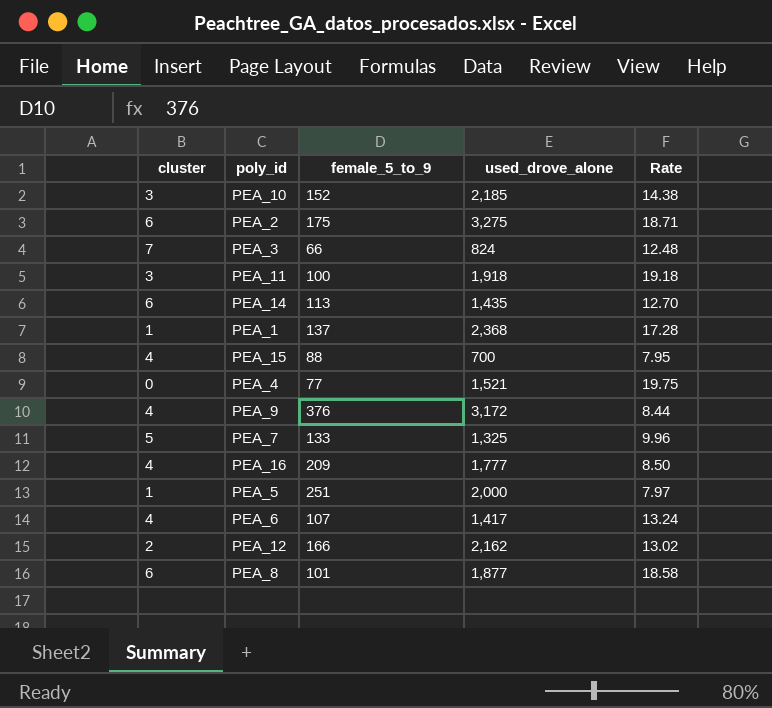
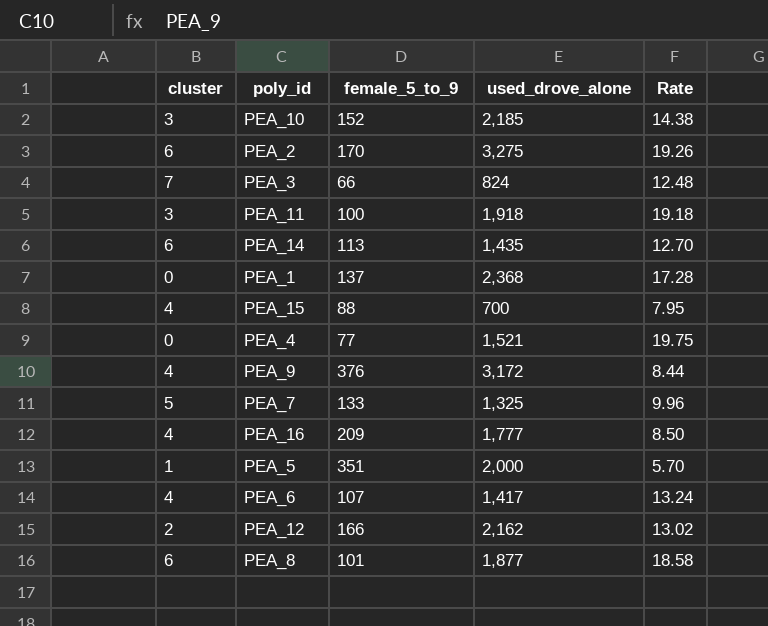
PEA_2 | female_5_to_9: 175 -> 170
PEA_2 | Rate: 18.71 -> 19.26
PEA_1 | cluster: 1 -> 0
PEA_5 | female_5_to_9: 251 -> 351
PEA_5 | Rate: 7.97 -> 5.70

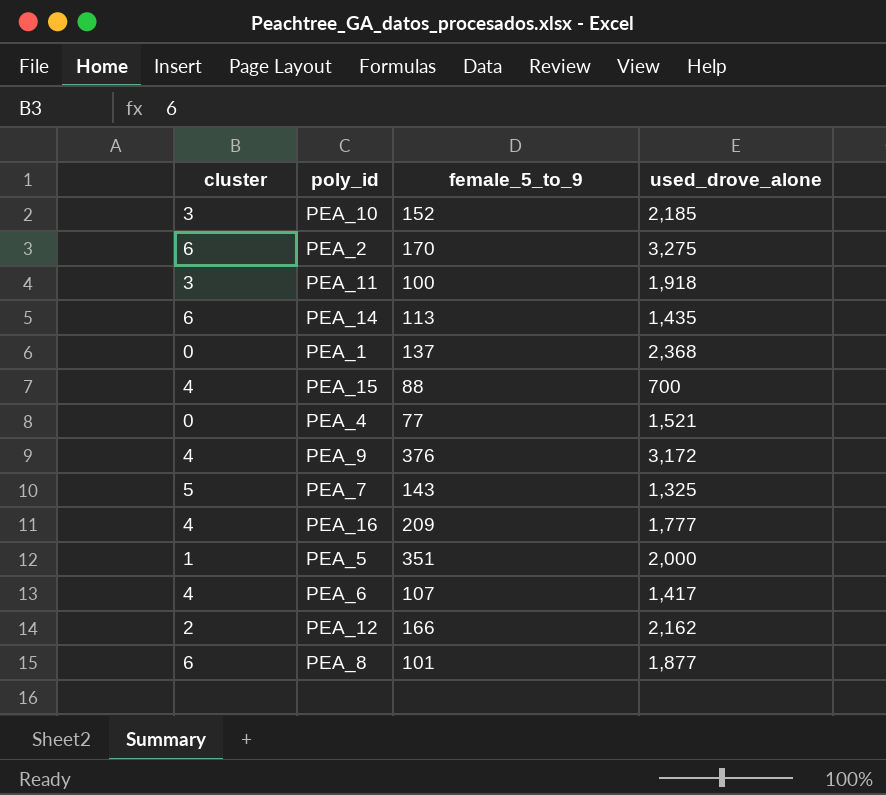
column Rate | formula: [used_drove_alone] / [female_5_to_9] -> none
row PEA_3: 7 | 66 | 824 | 12.48 -> none
PEA_7 | female_5_to_9: 133 -> 143

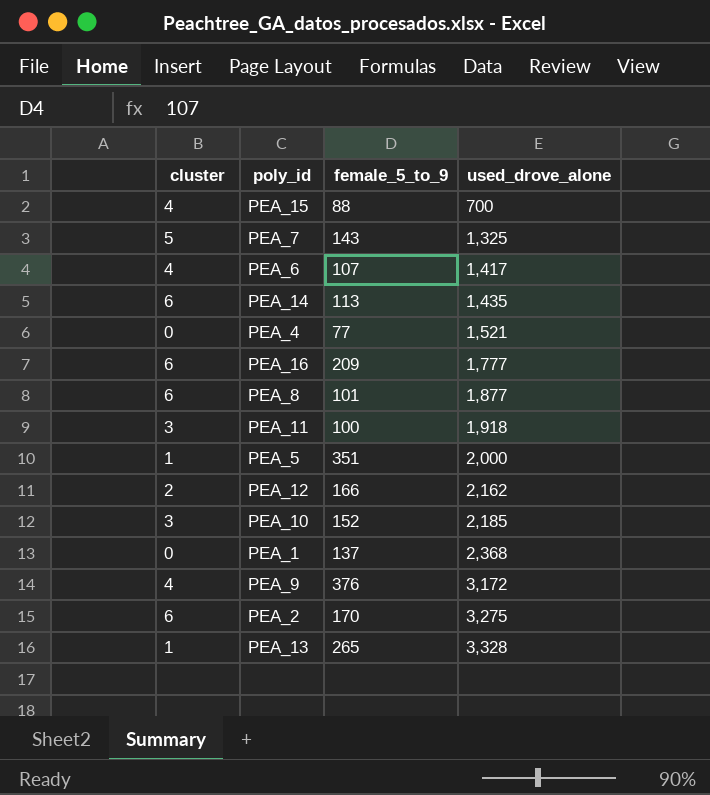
row order: none -> used_drove_alone ascending
PEA_16 | cluster: 4 -> 6
row PEA_13: none -> 1 | 265 | 3,328

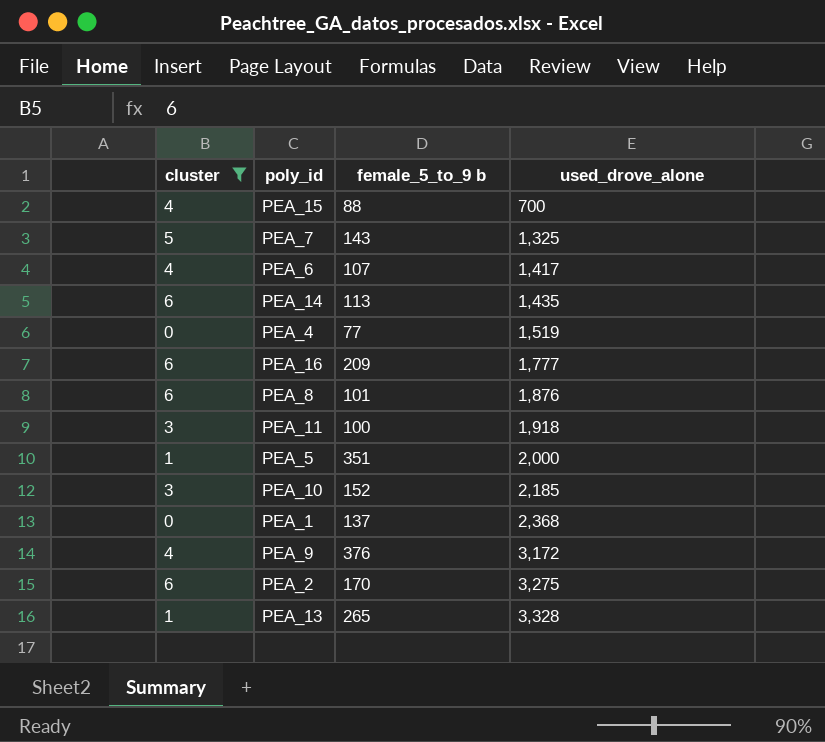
filter: none -> cluster != 2
column name: female_5_to_9 -> female_5_to_9 b
PEA_4 | used_drove_alone: 1,521 -> 1,519
PEA_8 | used_drove_alone: 1,877 -> 1,876

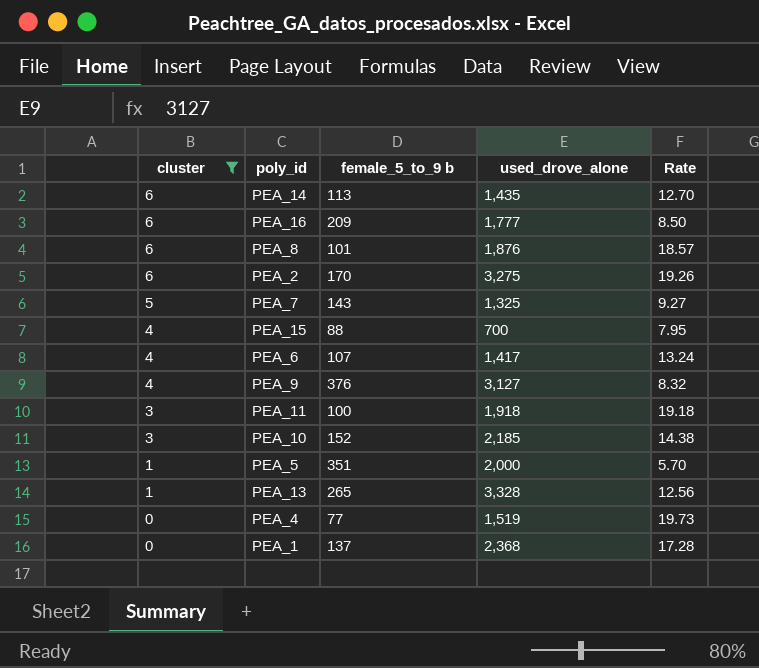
row order: used_drove_alone ascending -> cluster descending
column Rate | formula: none -> [used_drove_alone] / [female_5_to_9 b]
PEA_9 | used_drove_alone: 3,172 -> 3,127

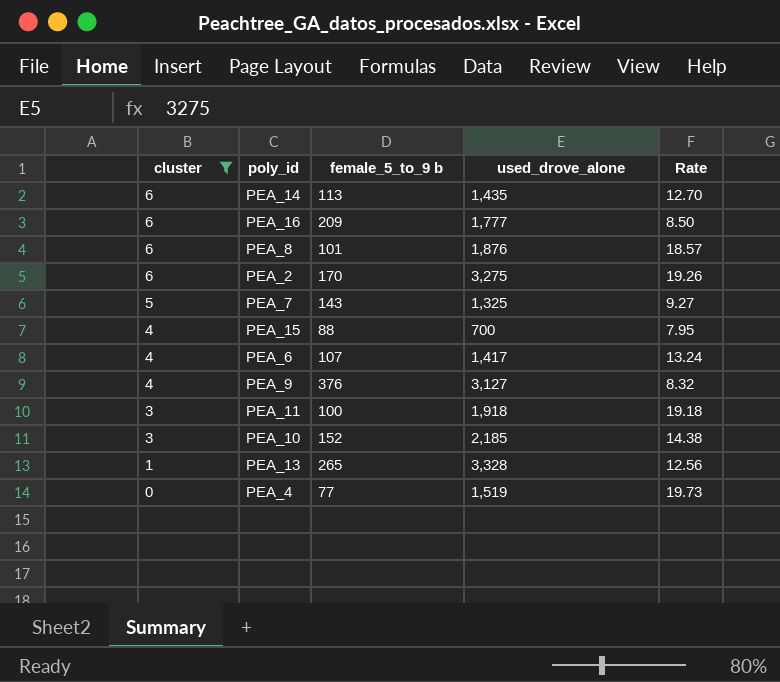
row PEA_5: 1 | 351 | 2,000 | 5.70 -> none
row PEA_1: 0 | 137 | 2,368 | 17.28 -> none

